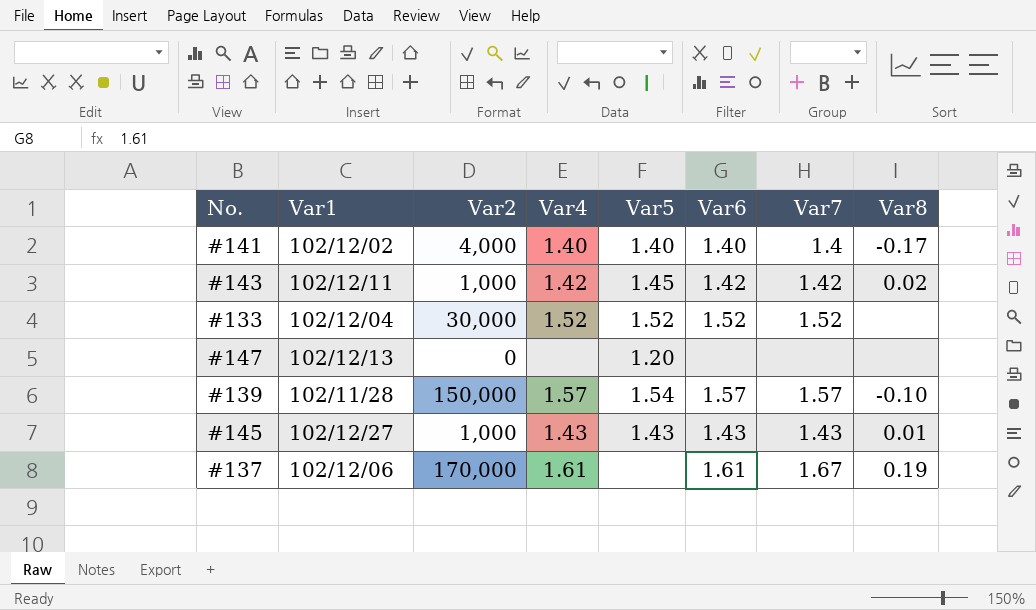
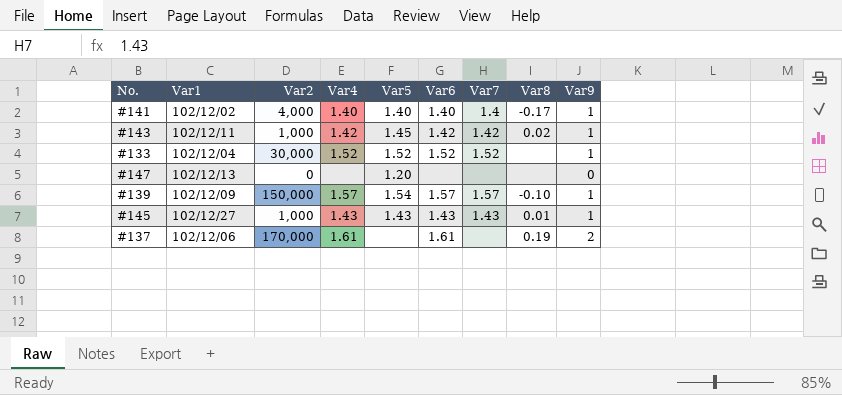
column Var9 | position: none -> 9
#139 | Var1: 102/11/28 -> 102/12/09
#137 | Var7: 1.67 -> none

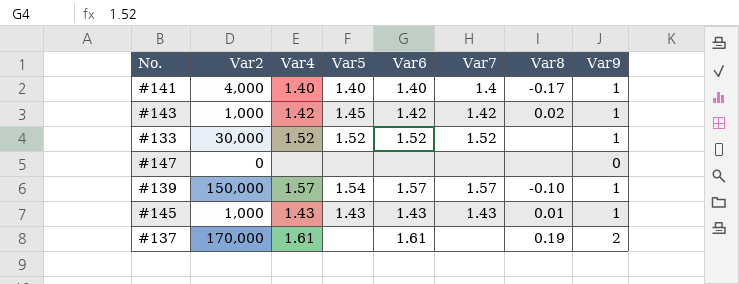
column Var1 | position: 2 -> none
#147 | Var5: 1.20 -> none

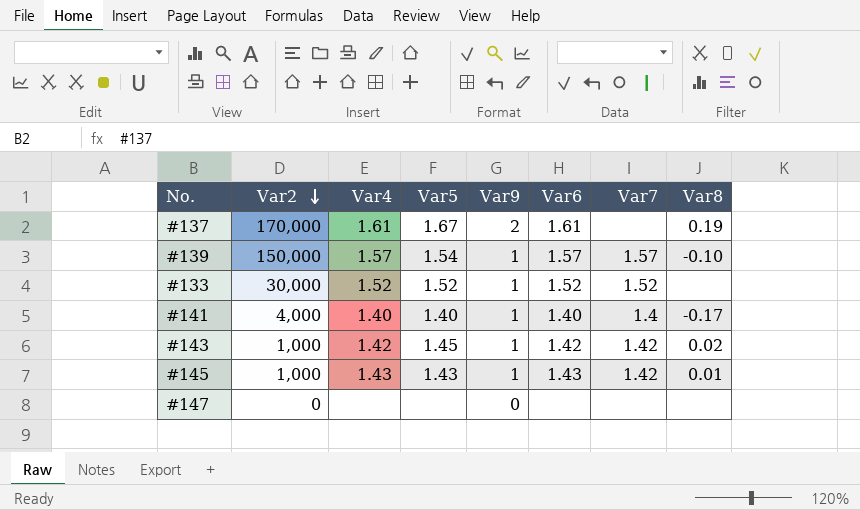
row order: none -> Var2 descending
column Var9 | position: 8 -> 5
#137 | Var5: none -> 1.67
#145 | Var7: 1.43 -> 1.42

